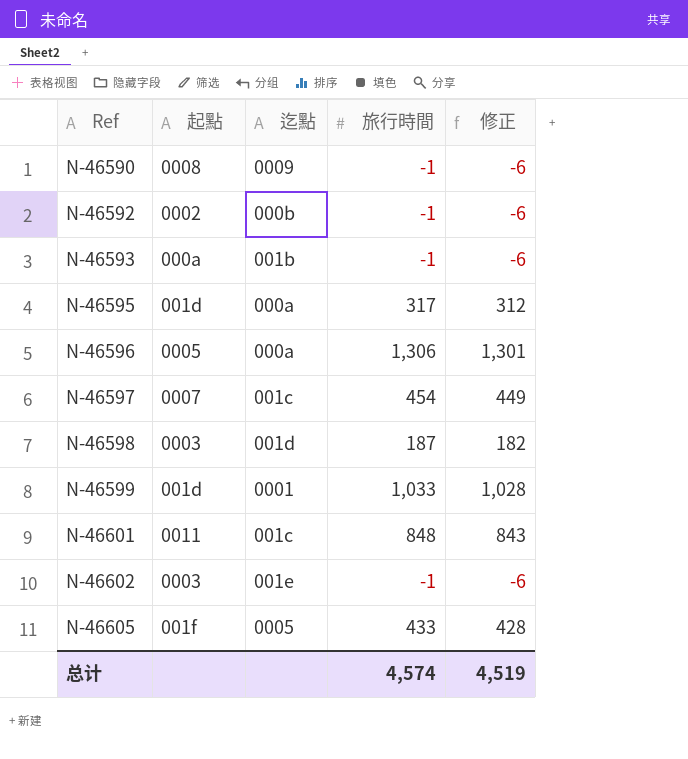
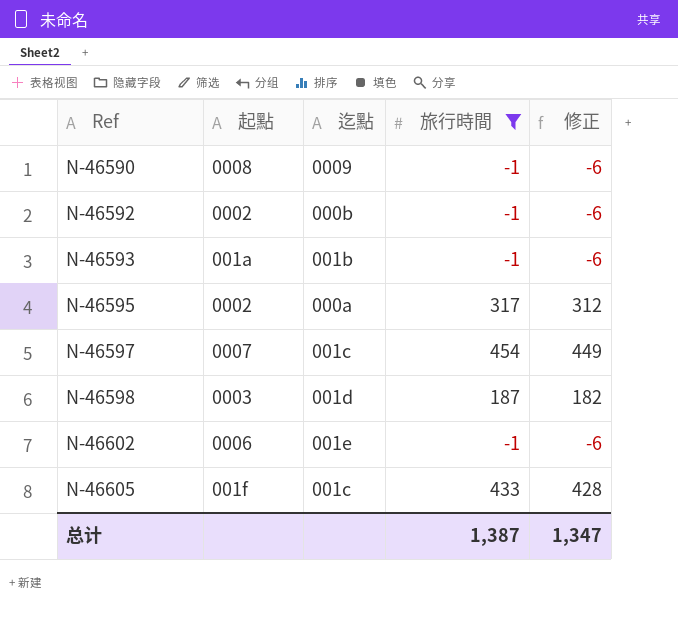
filter: none -> 旅行時間 <= 454
N-46593 | 起點: 000a -> 001a
N-46595 | 起點: 001d -> 0002
N-46602 | 起點: 0003 -> 0006
N-46605 | 迄點: 0005 -> 001c
总计 | 旅行時間: 4,574 -> 1,387
总计 | 修正: 4,519 -> 1,347

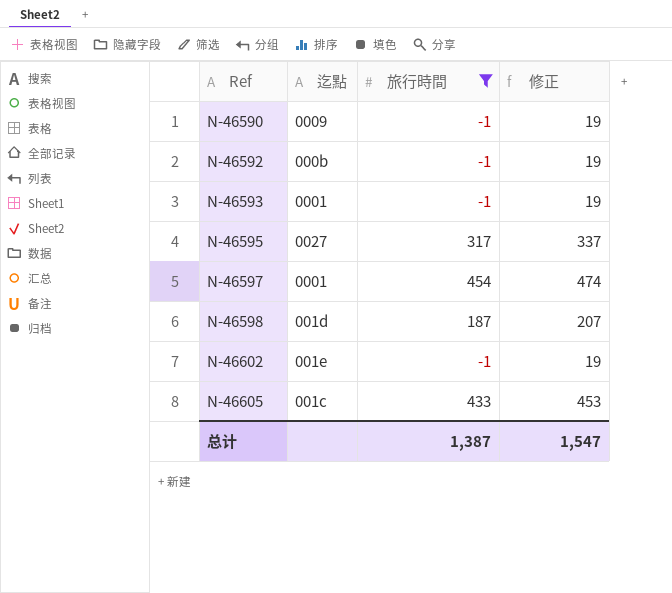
column 起點 | position: 2 -> none
column 修正 | formula: [旅行時間] - 5 -> [旅行時間] + 20
N-46593 | 迄點: 001b -> 0001
N-46595 | 迄點: 000a -> 0027
N-46597 | 迄點: 001c -> 0001
总计 | 修正: 1,347 -> 1,547

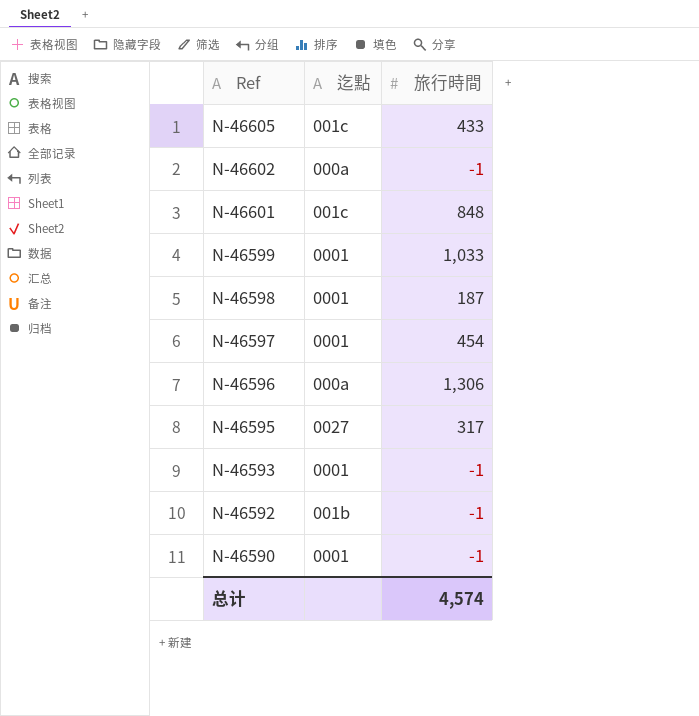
filter: 旅行時間 <= 454 -> none
row order: Ref ascending -> Ref descending
column 修正 | formula: [旅行時間] + 20 -> none
N-46602 | 迄點: 001e -> 000a
N-46598 | 迄點: 001d -> 0001
N-46592 | 迄點: 000b -> 001b
N-46590 | 迄點: 0009 -> 0001
总计 | 旅行時間: 1,387 -> 4,574

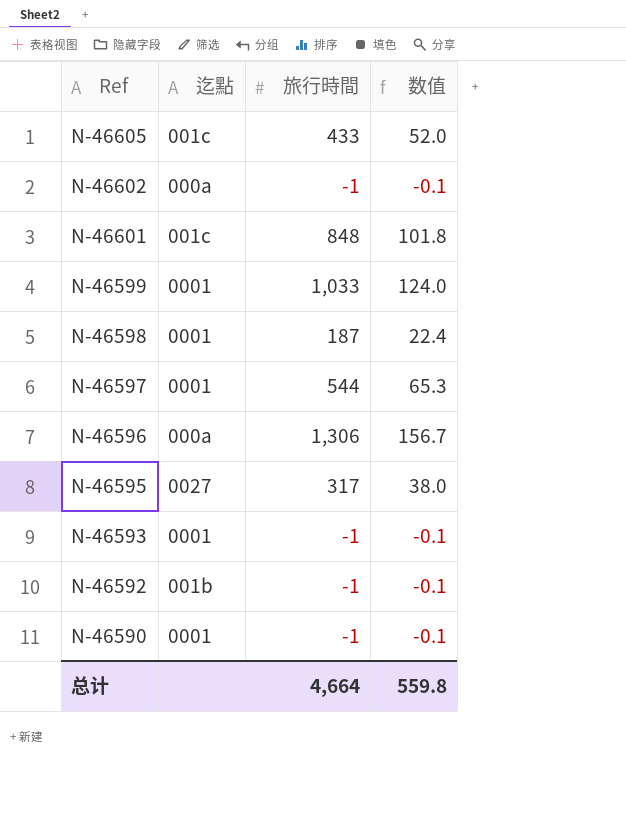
column 数值 | formula: none -> [旅行時間] * 0.12
N-46597 | 旅行時間: 454 -> 544
总计 | 旅行時間: 4,574 -> 4,664

